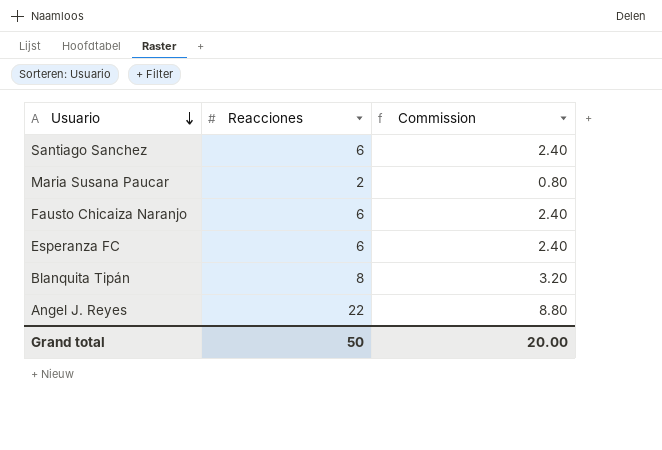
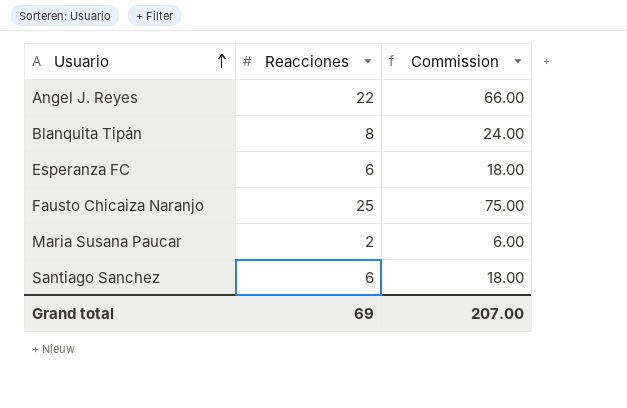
row order: Usuario descending -> Usuario ascending
column Commission | formula: [Reacciones] * 0.4 -> [Reacciones] * 3
Fausto Chicaiza Naranjo | Reacciones: 6 -> 25
Grand total | Reacciones: 50 -> 69
Grand total | Commission: 20.00 -> 207.00

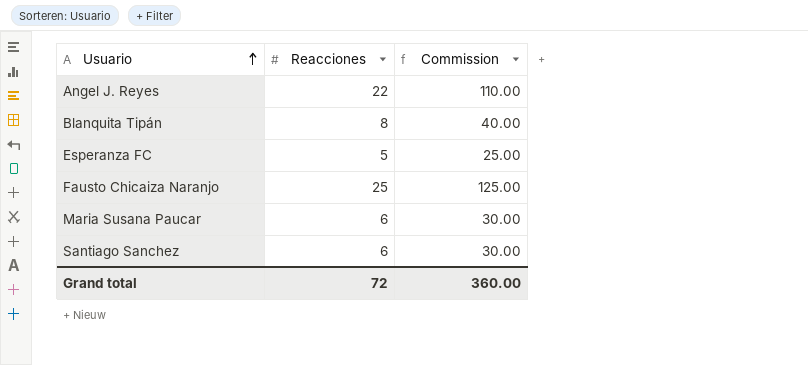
column Commission | formula: [Reacciones] * 3 -> [Reacciones] * 5
Esperanza FC | Reacciones: 6 -> 5
Maria Susana Paucar | Reacciones: 2 -> 6
Grand total | Reacciones: 69 -> 72
Grand total | Commission: 207.00 -> 360.00

